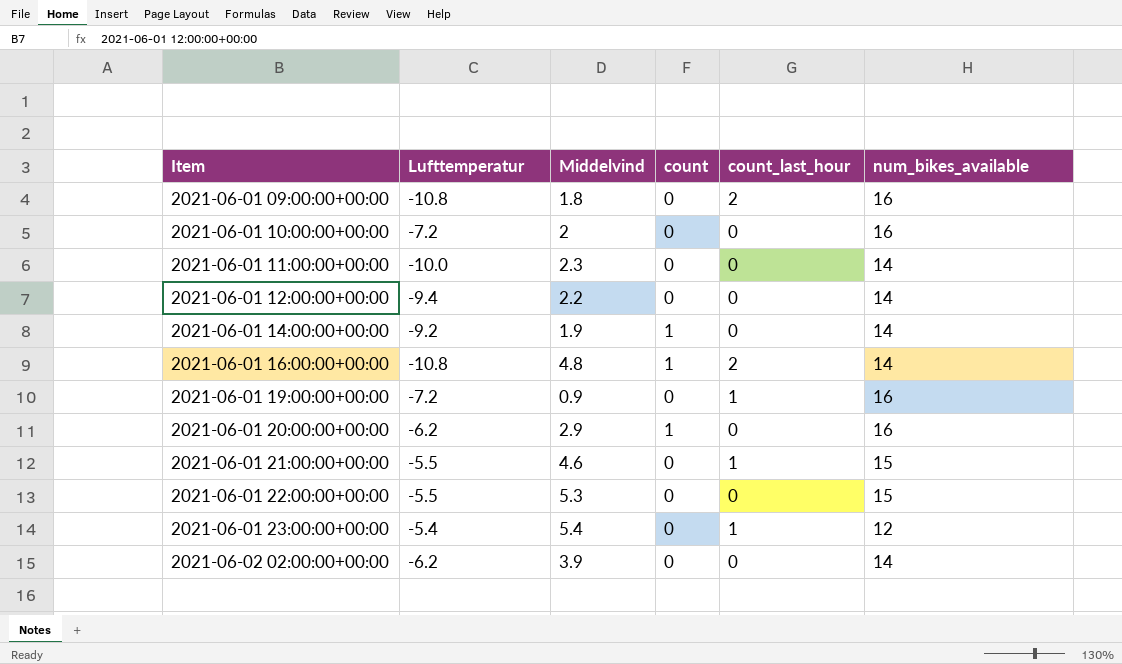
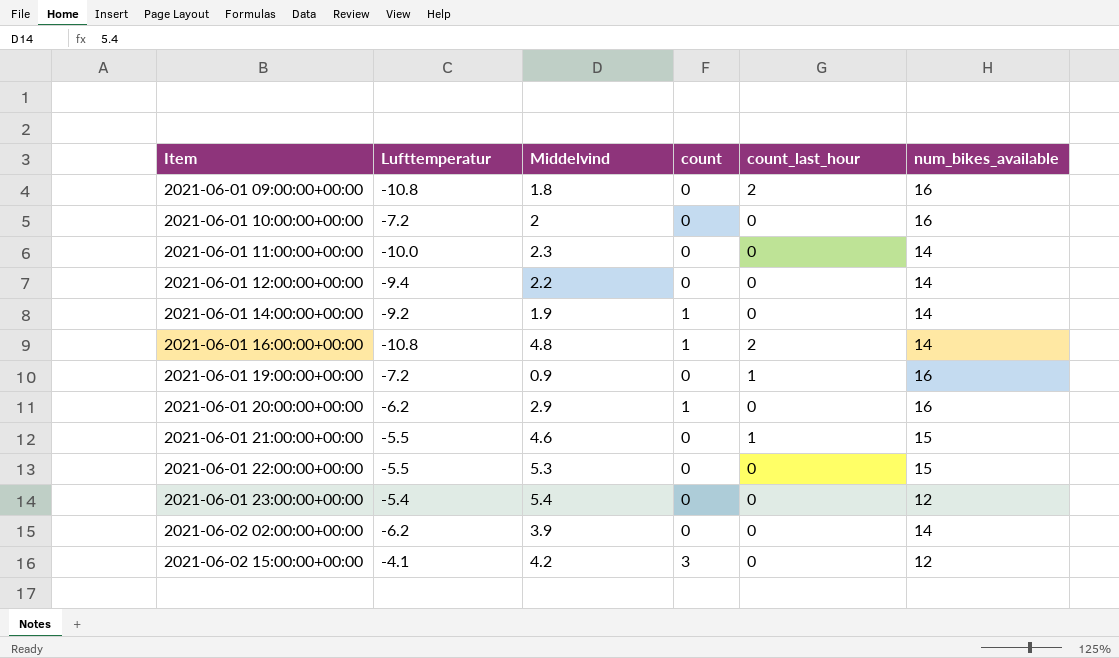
2021-06-01 23:00:00+00:00 | count_last_hour: 1 -> 0
row 2021-06-02 15:00:00+00:00: none -> -4.1 | 4.2 | 3 | 0 | 12

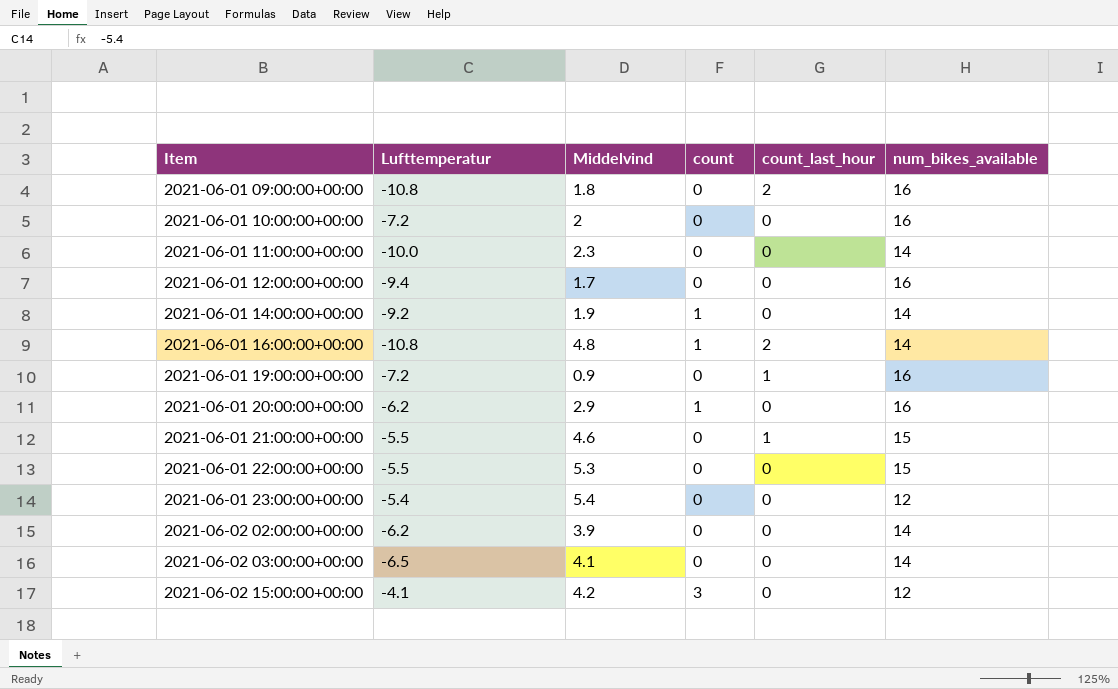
2021-06-01 12:00:00+00:00 | Middelvind: 2.2 -> 1.7
2021-06-01 12:00:00+00:00 | num_bikes_available: 14 -> 16
row 2021-06-02 03:00:00+00:00: none -> -6.5 | 4.1 | 0 | 0 | 14

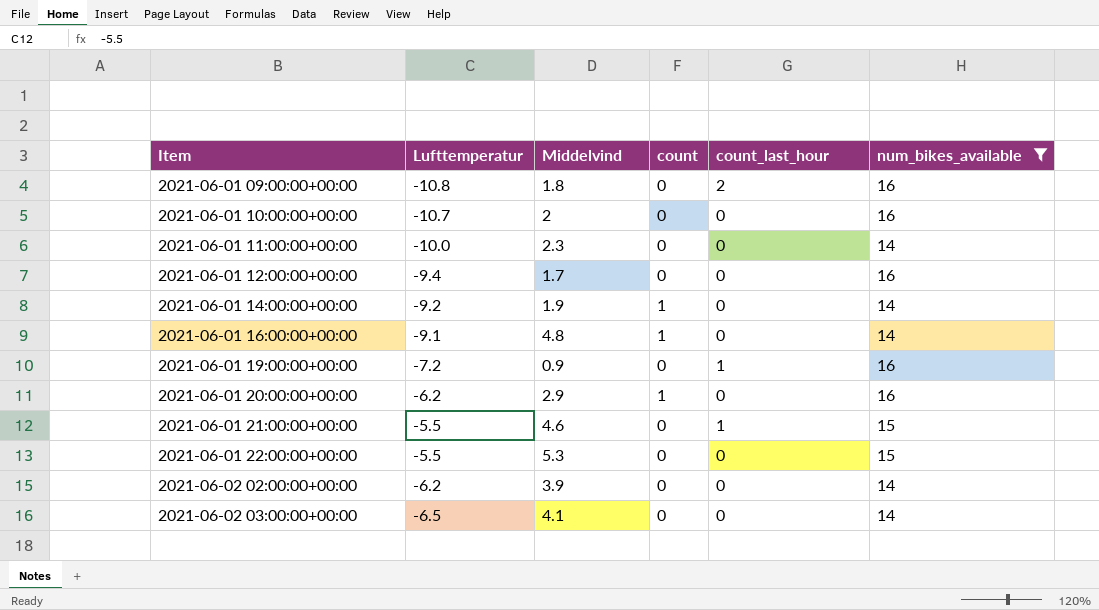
filter: none -> num_bikes_available != 12
2021-06-01 10:00:00+00:00 | Lufttemperatur: -7.2 -> -10.7
2021-06-01 16:00:00+00:00 | Lufttemperatur: -10.8 -> -9.1
2021-06-01 16:00:00+00:00 | count_last_hour: 2 -> 0

